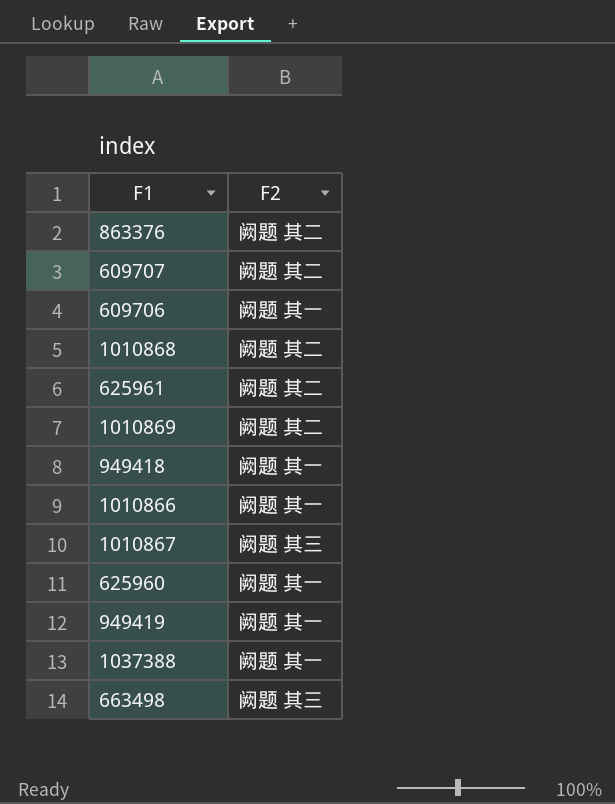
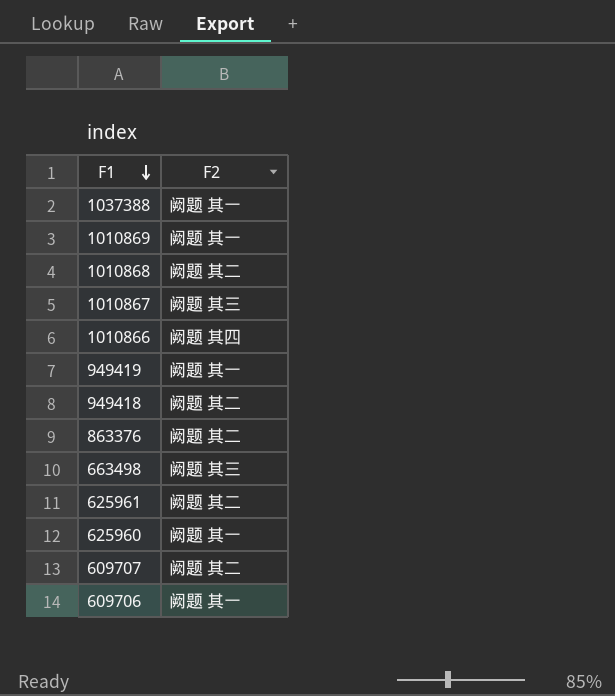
row order: none -> F1 descending
1010869 | F2: 阙题 其二 -> 阙题 其一
1010866 | F2: 阙题 其一 -> 阙题 其四
949418 | F2: 阙题 其一 -> 阙题 其二

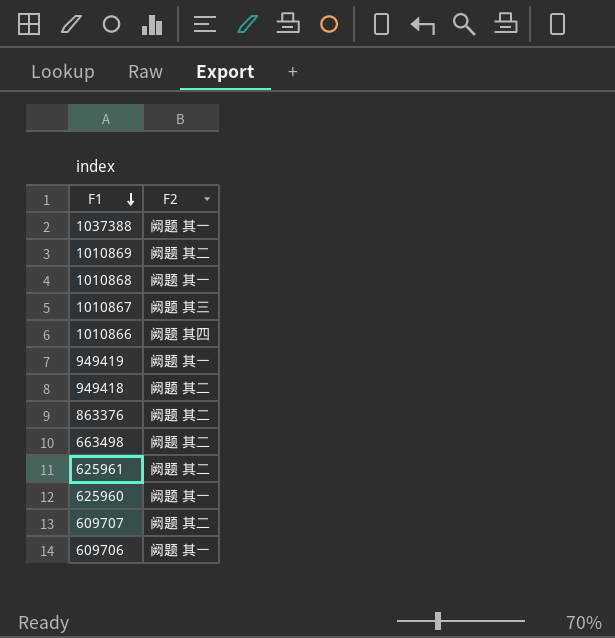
1010869 | F2: 阙题 其一 -> 阙题 其二
1010868 | F2: 阙题 其二 -> 阙题 其一
663498 | F2: 阙题 其三 -> 阙题 其二

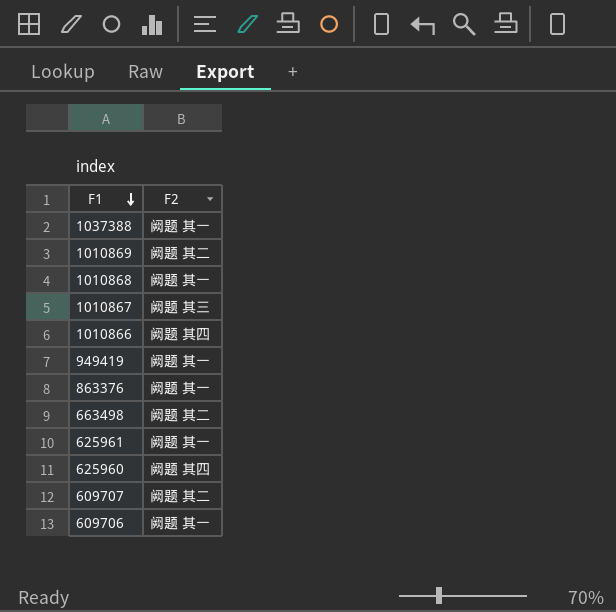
row 949418: 阙题 其二 -> none
863376 | F2: 阙题 其二 -> 阙题 其一
625961 | F2: 阙题 其二 -> 阙题 其一
625960 | F2: 阙题 其一 -> 阙题 其四

